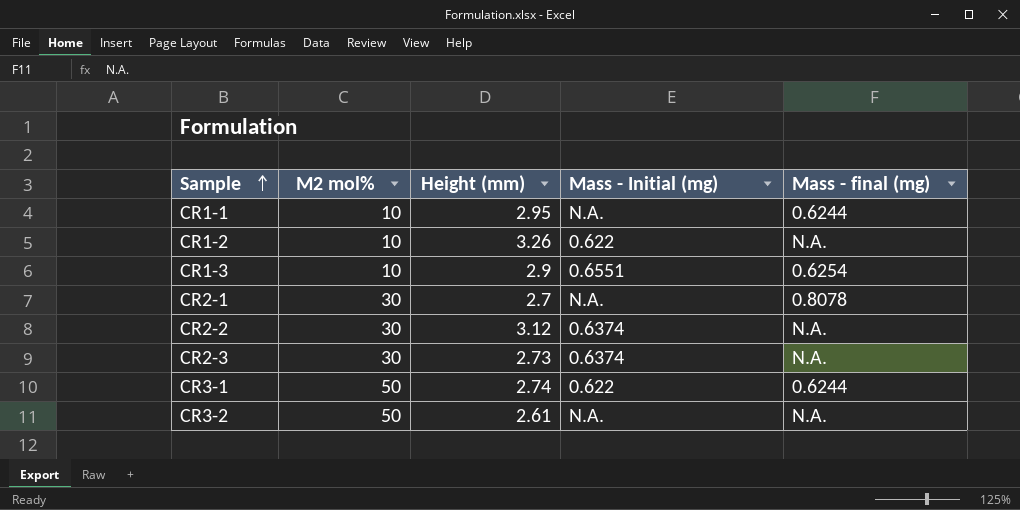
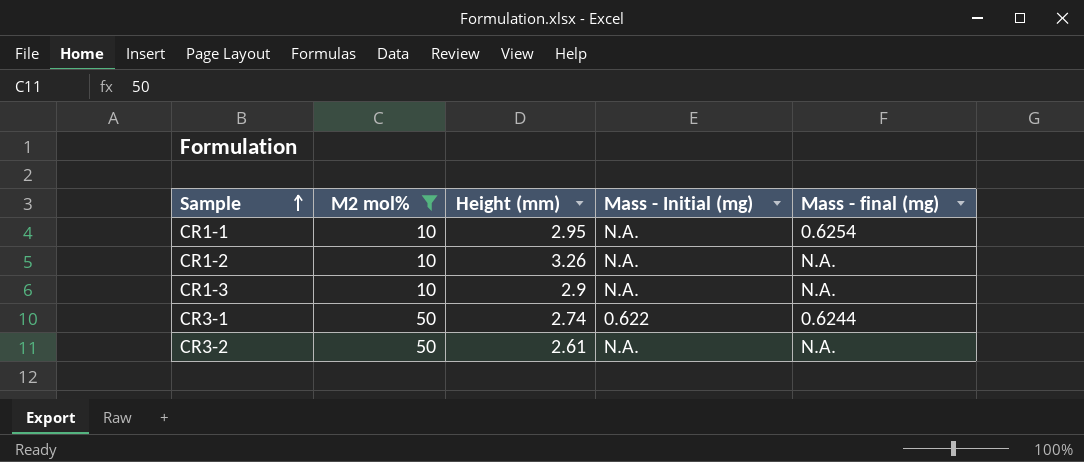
filter: none -> M2 mol% != 30
CR1-1 | Mass - final (mg): 0.6244 -> 0.6254
CR1-2 | Mass - Initial (mg): 0.622 -> N.A.
CR1-3 | Mass - Initial (mg): 0.6551 -> N.A.
CR1-3 | Mass - final (mg): 0.6254 -> N.A.

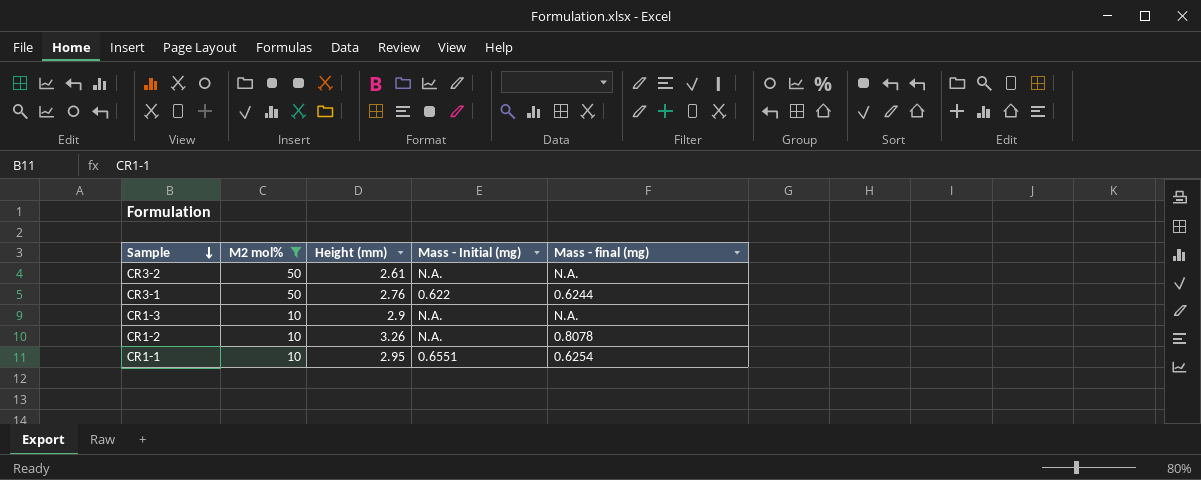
row order: Sample ascending -> Sample descending
CR3-1 | Height (mm): 2.74 -> 2.76
CR1-2 | Mass - final (mg): N.A. -> 0.8078
CR1-1 | Mass - Initial (mg): N.A. -> 0.6551

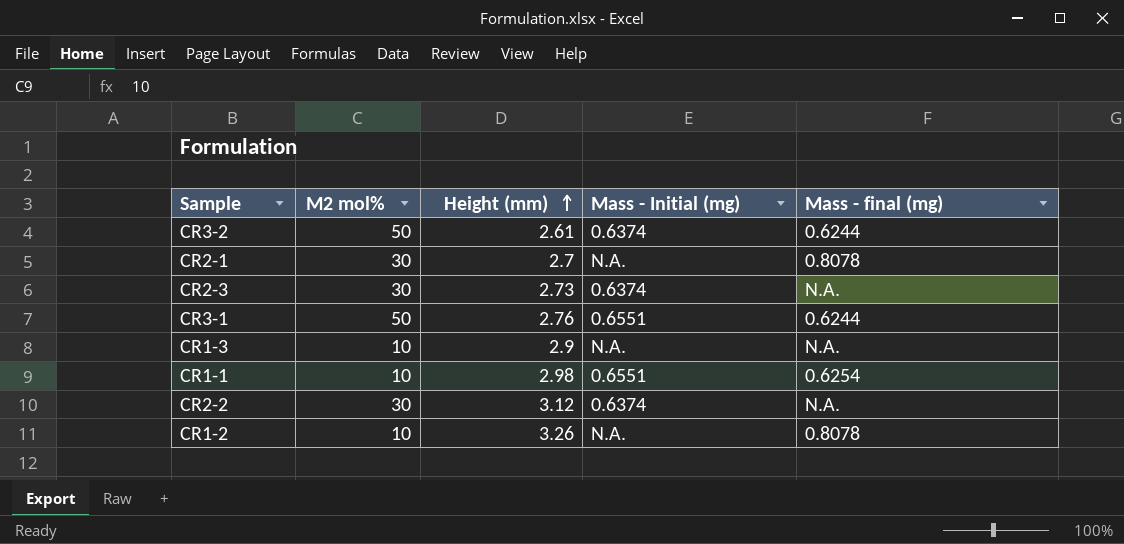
filter: M2 mol% != 30 -> none
row order: Sample descending -> Height (mm) ascending
CR3-2 | Mass - Initial (mg): N.A. -> 0.6374
CR3-2 | Mass - final (mg): N.A. -> 0.6244
CR3-1 | Mass - Initial (mg): 0.622 -> 0.6551
CR1-1 | Height (mm): 2.95 -> 2.98

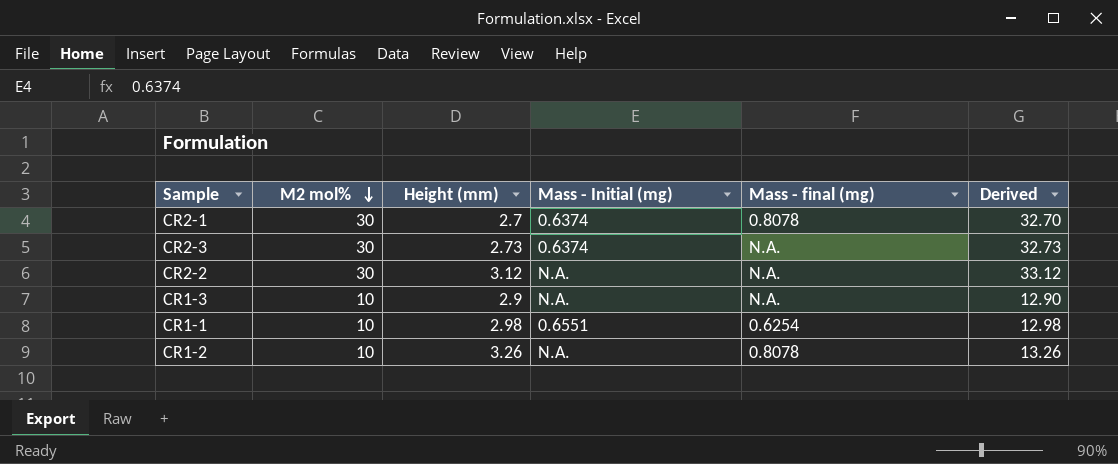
row order: Height (mm) ascending -> M2 mol% descending
column Derived | formula: none -> [M2 mol%] + [Height (mm)]
row CR3-2: 50 | 2.61 | 0.6374 | 0.6244 -> none
row CR3-1: 50 | 2.76 | 0.6551 | 0.6244 -> none
CR2-1 | Mass - Initial (mg): N.A. -> 0.6374
CR2-2 | Mass - Initial (mg): 0.6374 -> N.A.

